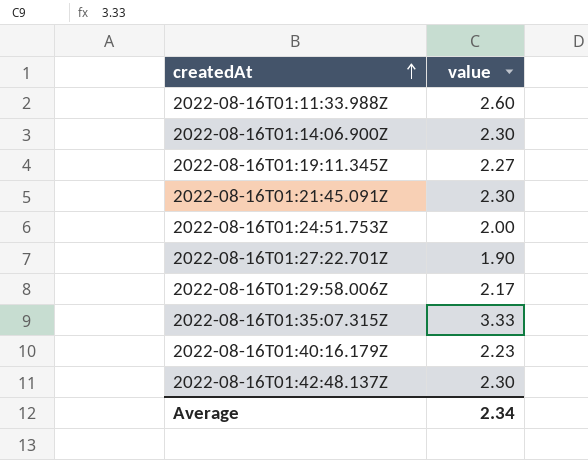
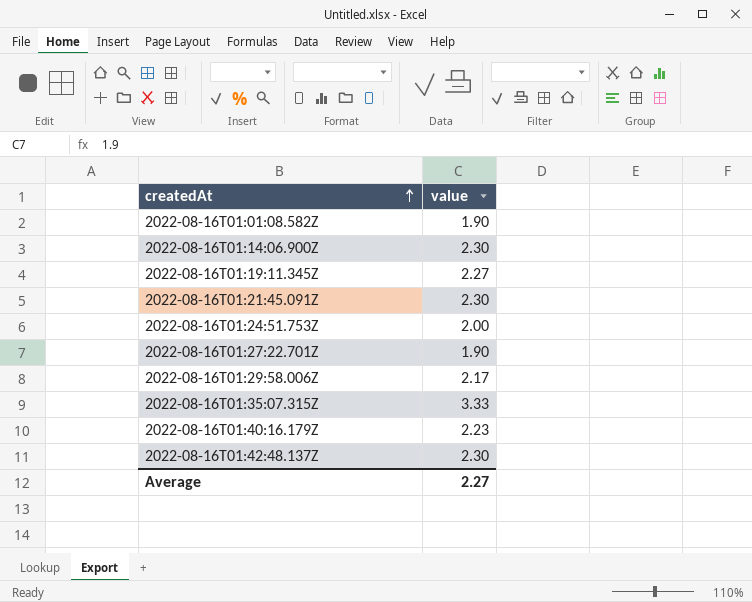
row 2022-08-16T01:11:33.988Z: 2.60 -> none
row 2022-08-16T01:01:08.582Z: none -> 1.90
Average | value: 2.34 -> 2.27

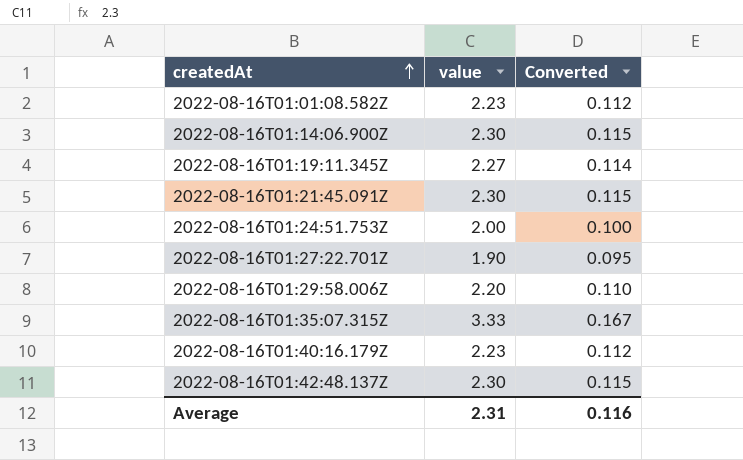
column Converted | formula: none -> [value] * 0.05
2022-08-16T01:01:08.582Z | value: 1.90 -> 2.23
2022-08-16T01:29:58.006Z | value: 2.17 -> 2.20
Average | value: 2.27 -> 2.31

